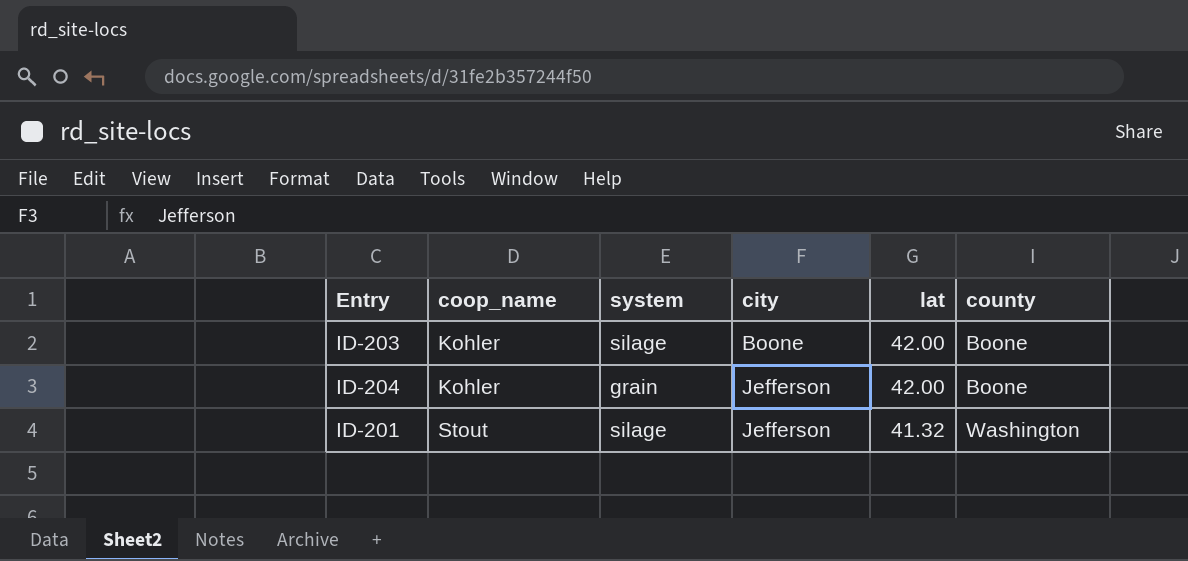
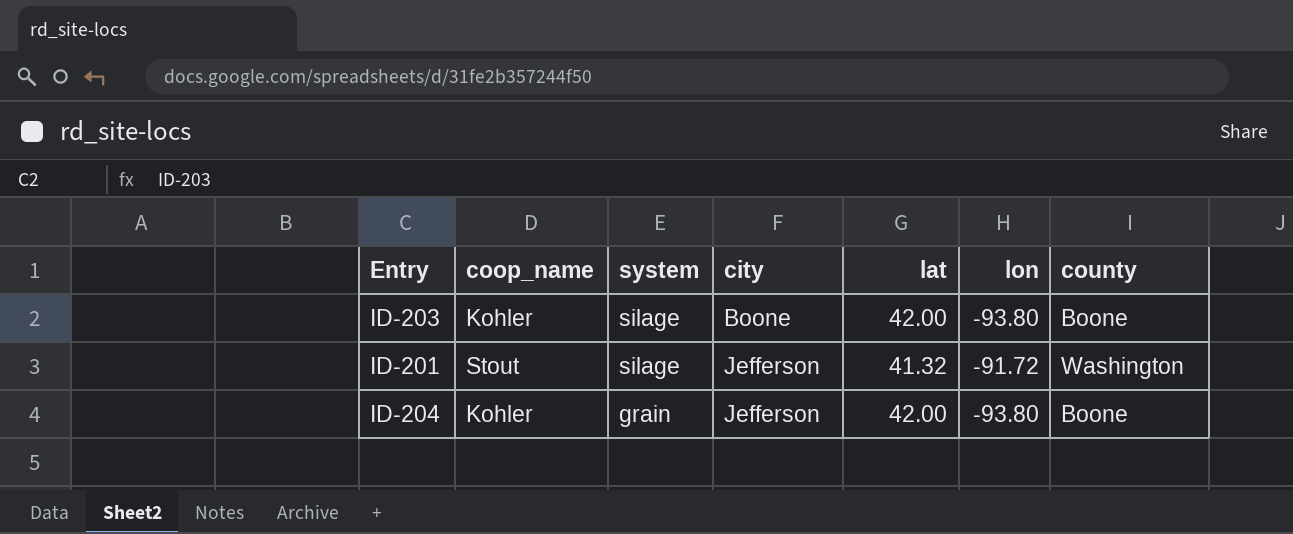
row order: coop_name ascending -> system descending
column lon | position: none -> 6

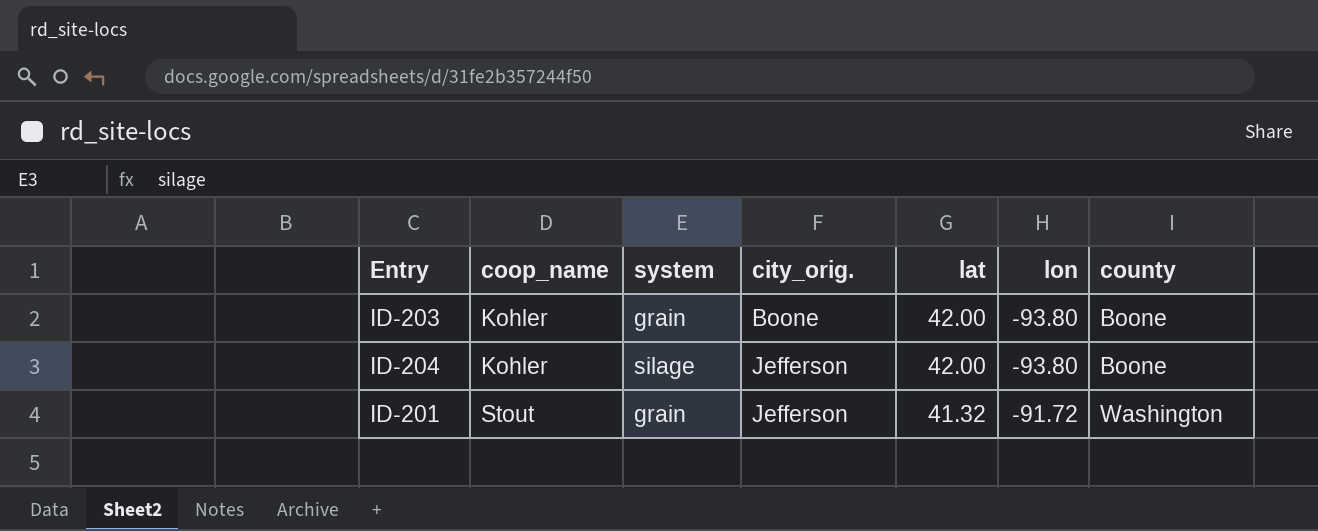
row order: system descending -> coop_name ascending
column name: city -> city_orig.
ID-203 | system: silage -> grain
ID-204 | system: grain -> silage
ID-201 | system: silage -> grain

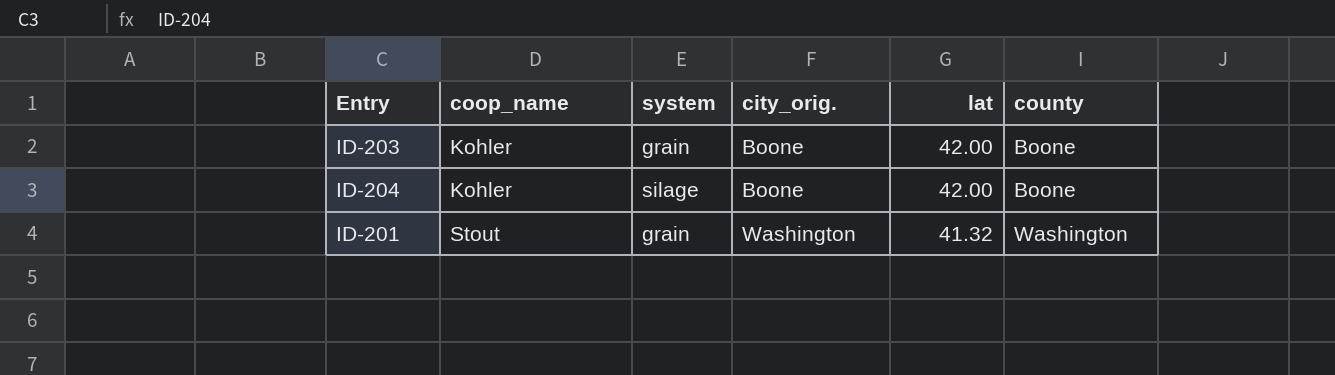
column lon | position: 6 -> none
ID-204 | city_orig.: Jefferson -> Boone
ID-201 | city_orig.: Jefferson -> Washington

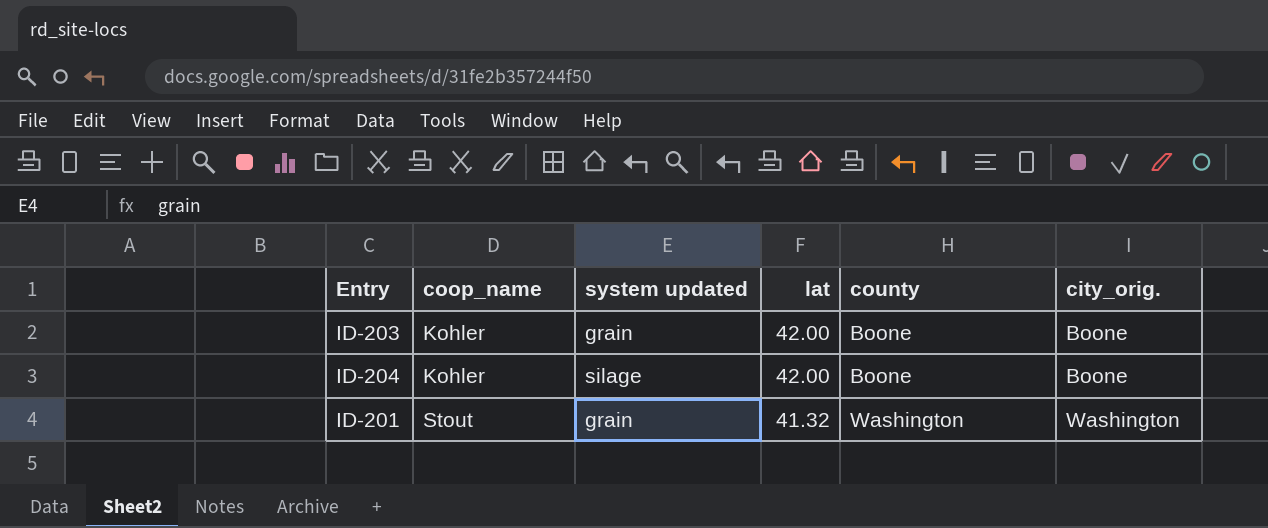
column name: system -> system updated
column city_orig. | position: 4 -> 6

